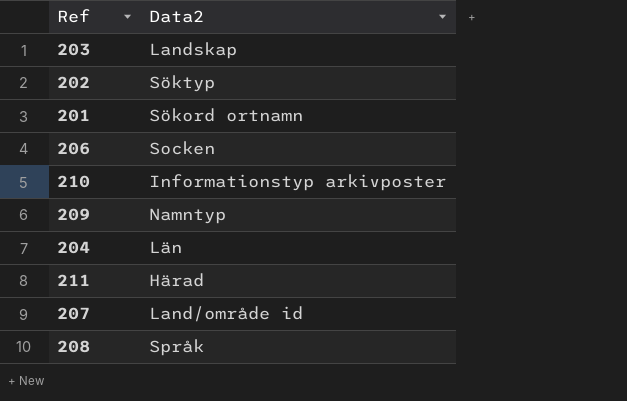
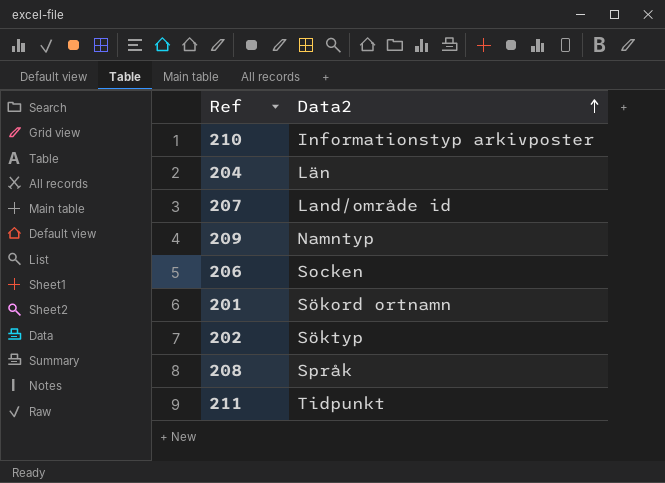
row order: none -> Data2 ascending
row 203: Landskap -> none
211 | Data2: Härad -> Tidpunkt

